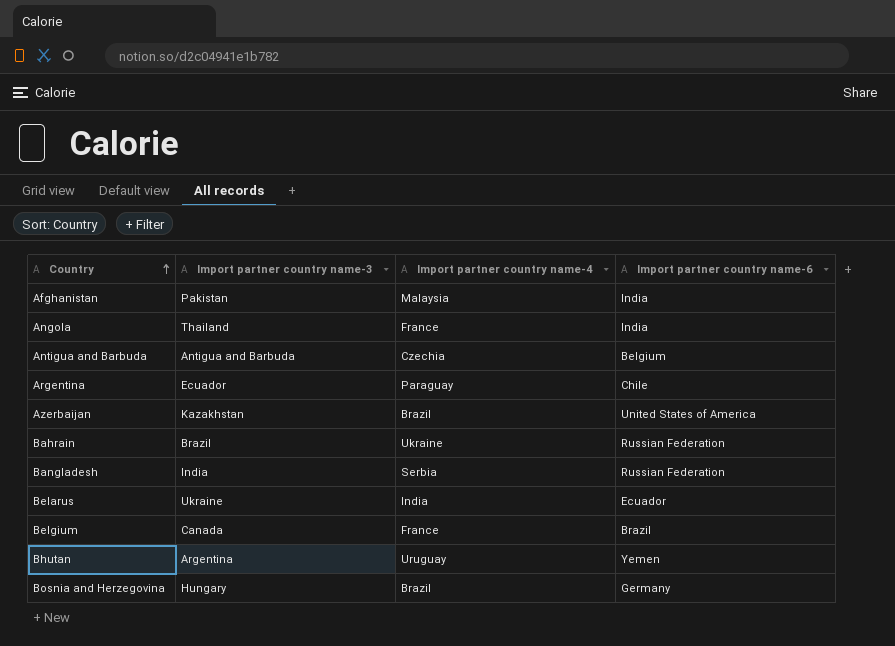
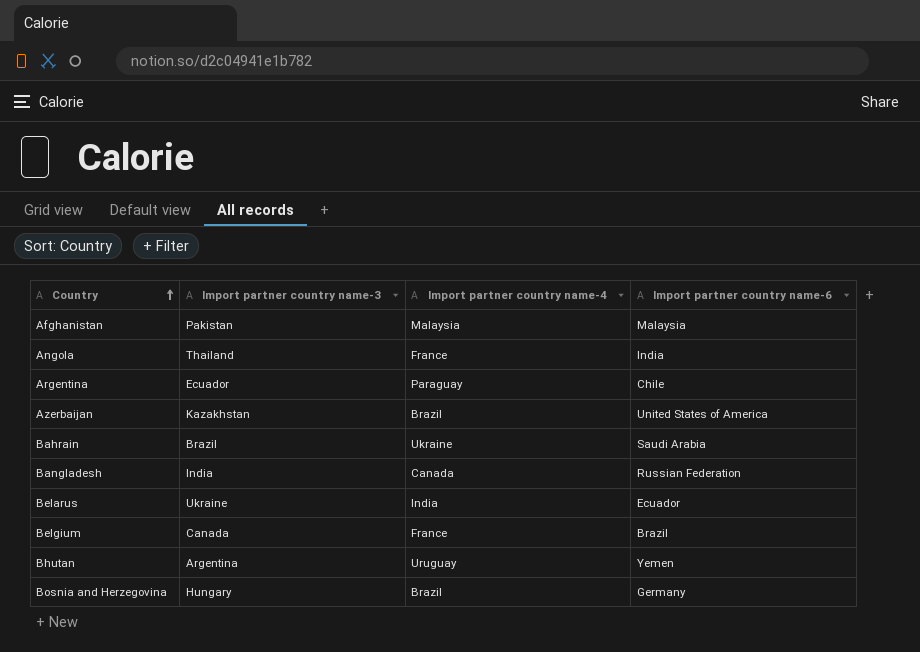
row Antigua and Barbuda: Antigua and Barbuda | Czechia | Belgium -> none
Afghanistan | Import partner country name-6: India -> Malaysia
Bahrain | Import partner country name-6: Russian Federation -> Saudi Arabia
Bangladesh | Import partner country name-4: Serbia -> Canada

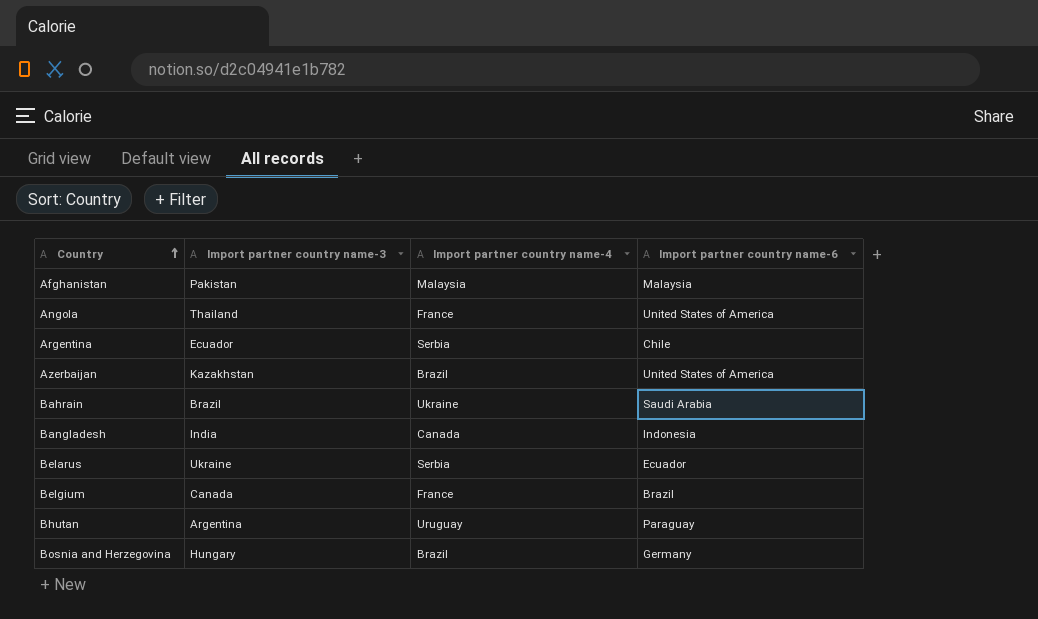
Angola | Import partner country name-6: India -> United States of America
Argentina | Import partner country name-4: Paraguay -> Serbia
Bangladesh | Import partner country name-6: Russian Federation -> Indonesia
Belarus | Import partner country name-4: India -> Serbia
Bhutan | Import partner country name-6: Yemen -> Paraguay

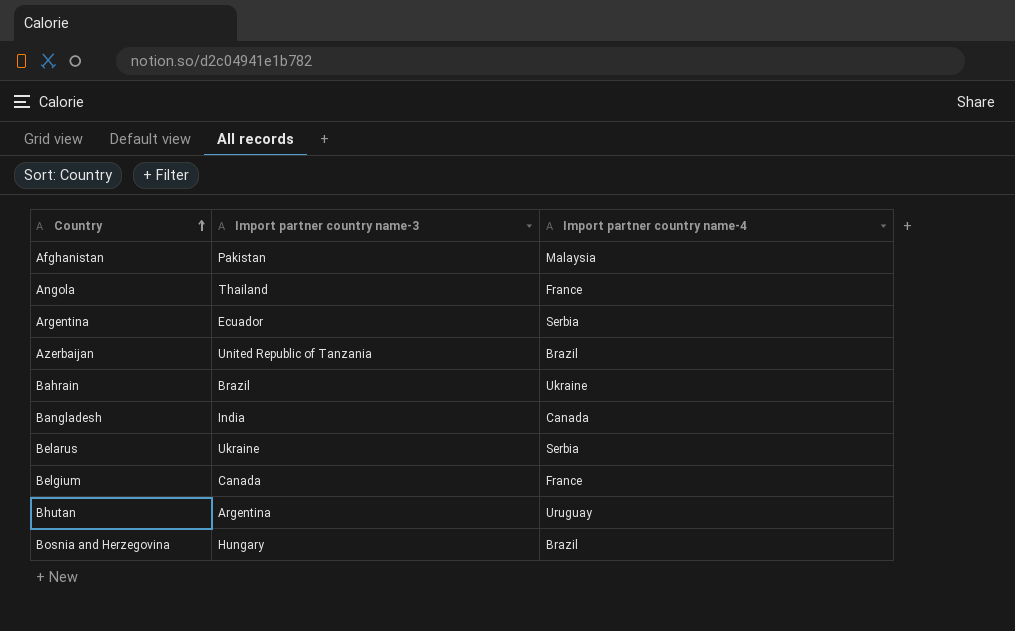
column Import partner country name-6 | position: 4 -> none
Azerbaijan | Import partner country name-3: Kazakhstan -> United Republic of Tanzania

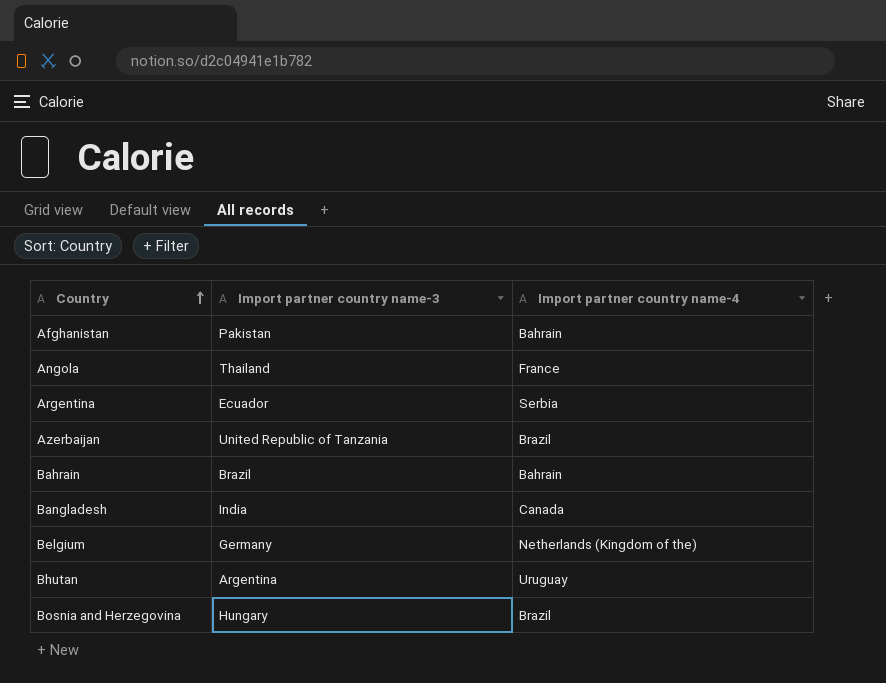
row Belarus: Ukraine | Serbia -> none
Afghanistan | Import partner country name-4: Malaysia -> Bahrain
Bahrain | Import partner country name-4: Ukraine -> Bahrain
Belgium | Import partner country name-3: Canada -> Germany
Belgium | Import partner country name-4: France -> Netherlands (Kingdom of the)

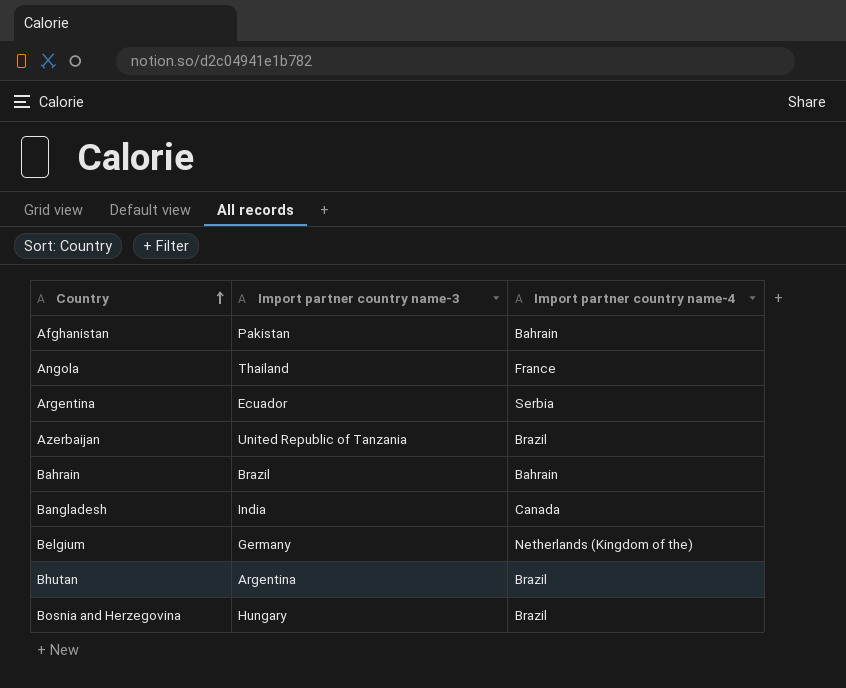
Bhutan | Import partner country name-4: Uruguay -> Brazil

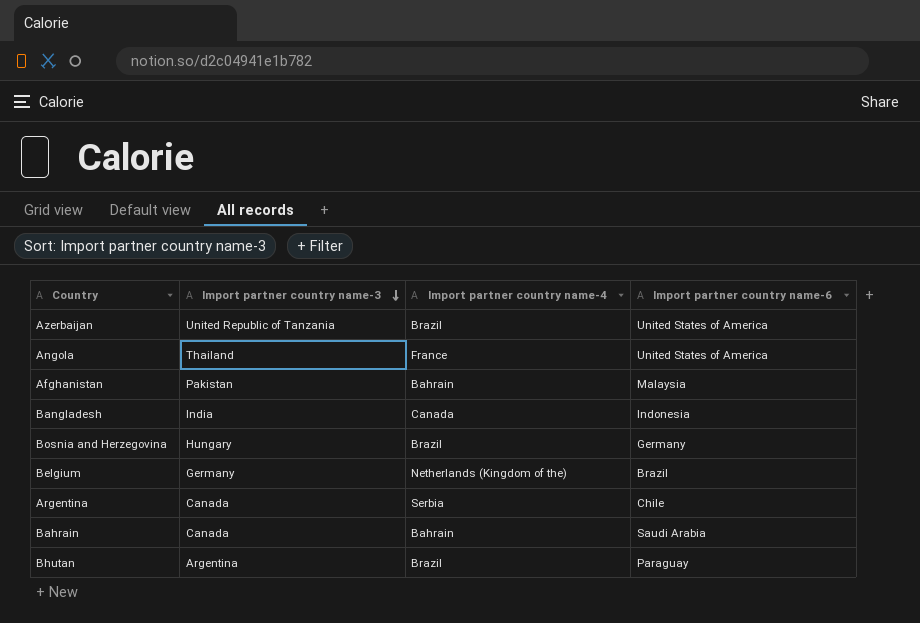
row order: Country ascending -> Import partner country name-3 descending
column Import partner country name-6 | position: none -> 4
Argentina | Import partner country name-3: Ecuador -> Canada
Bahrain | Import partner country name-3: Brazil -> Canada

